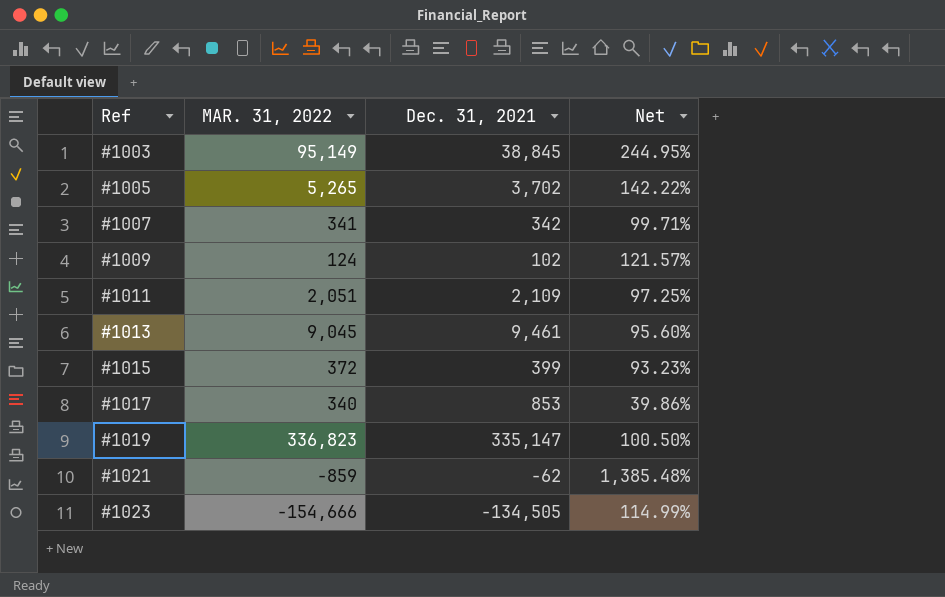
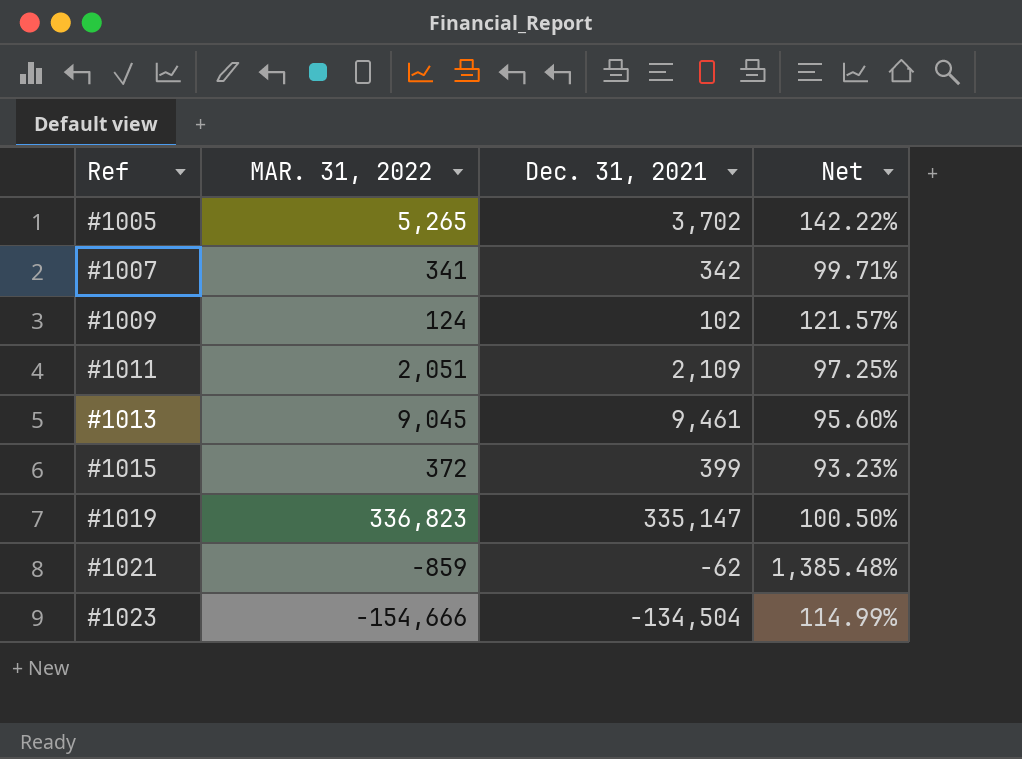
row #1003: 95,149 | 38,845 | 244.95% -> none
row #1017: 340 | 853 | 39.86% -> none
#1023 | Dec. 31, 2021: -134,505 -> -134,504

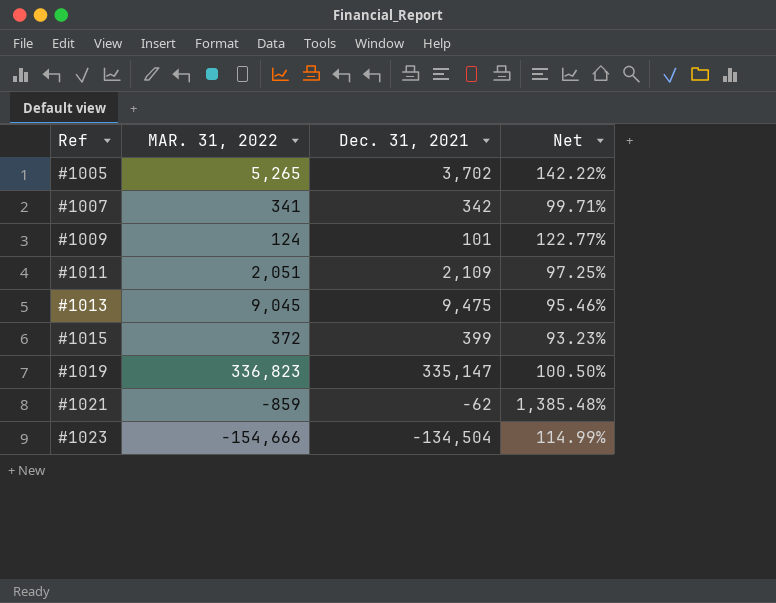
#1009 | Dec. 31, 2021: 102 -> 101
#1009 | Net: 121.57% -> 122.77%
#1013 | Dec. 31, 2021: 9,461 -> 9,475
#1013 | Net: 95.60% -> 95.46%

